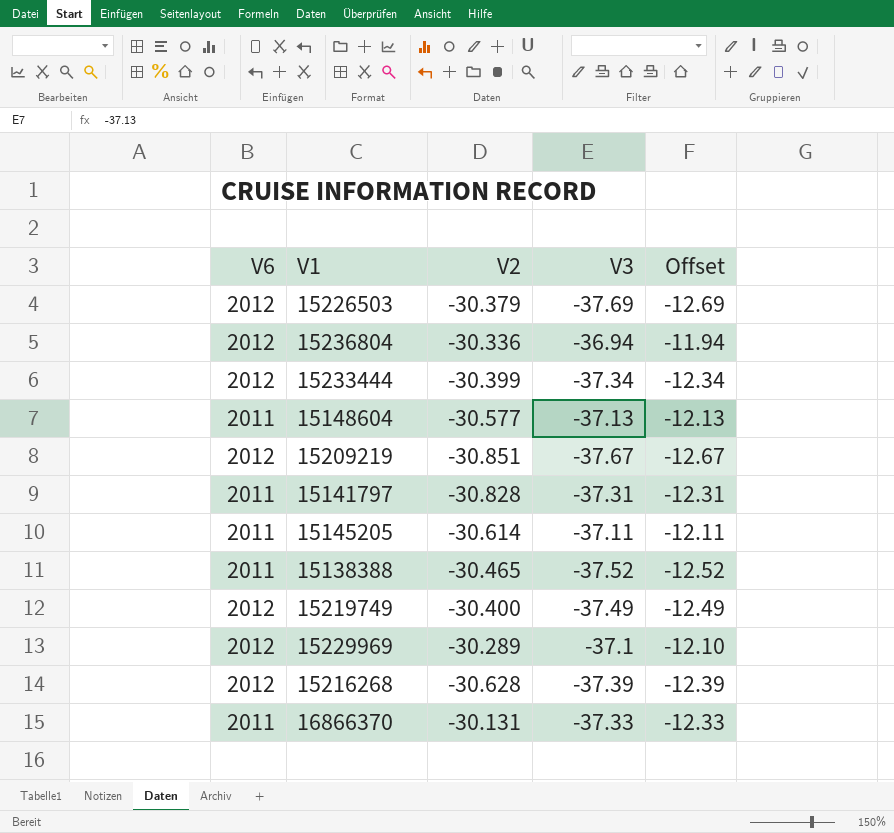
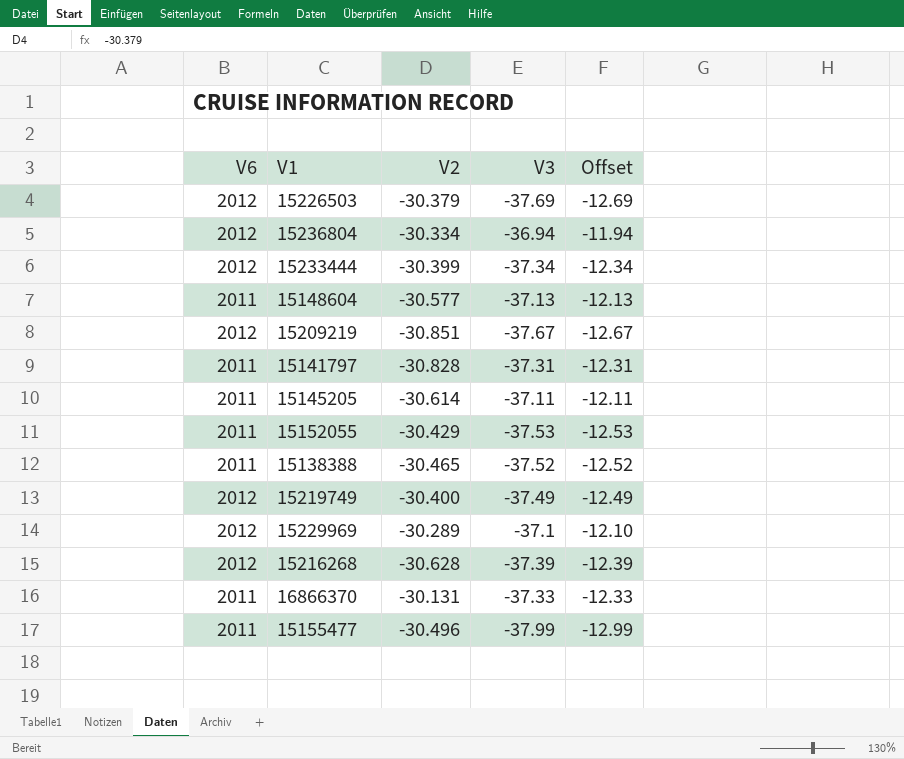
15236804 | V2: -30.336 -> -30.334
row 15152055: none -> 2011 | -30.429 | -37.53 | -12.53
row 15155477: none -> 2011 | -30.496 | -37.99 | -12.99

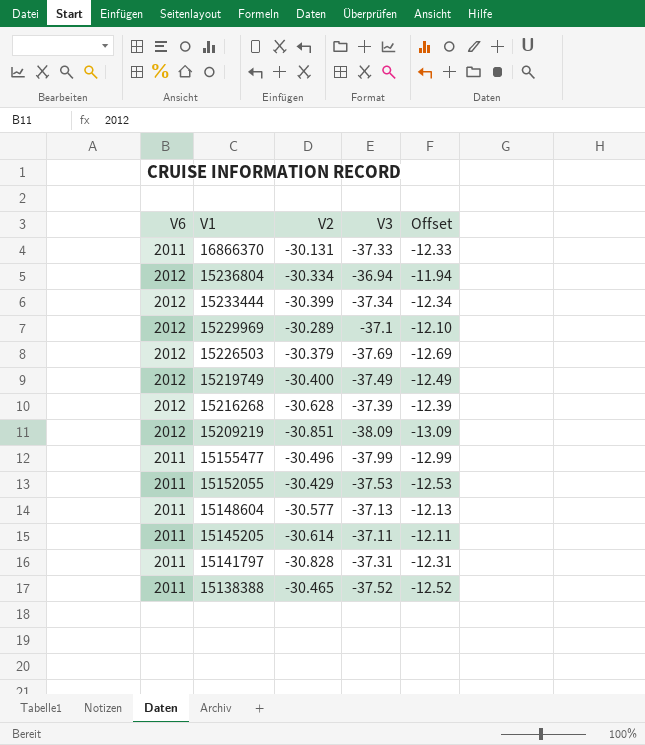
row order: none -> V1 descending
15209219 | V3: -37.67 -> -38.09
15209219 | Offset: -12.67 -> -13.09

